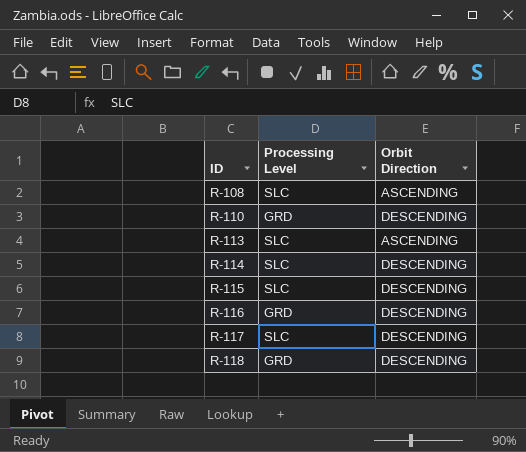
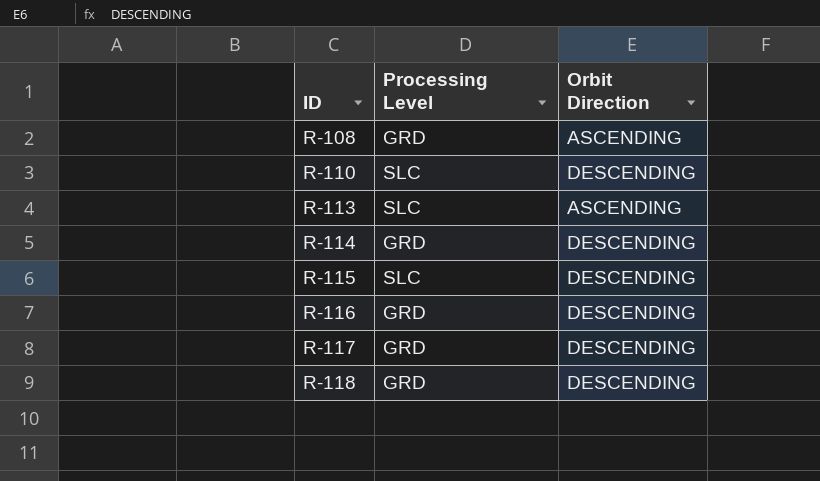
R-108 | Processing Level: SLC -> GRD
R-110 | Processing Level: GRD -> SLC
R-114 | Processing Level: SLC -> GRD
R-117 | Processing Level: SLC -> GRD

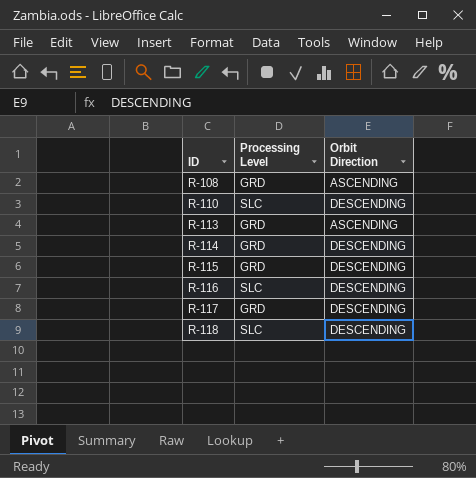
R-113 | Processing Level: SLC -> GRD
R-115 | Processing Level: SLC -> GRD
R-116 | Processing Level: GRD -> SLC
R-118 | Processing Level: GRD -> SLC

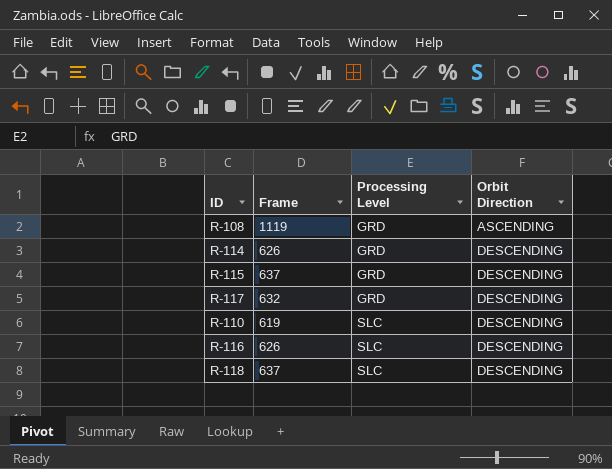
row order: ID ascending -> Processing Level ascending
column Frame | position: none -> 2
row R-113: GRD | ASCENDING -> none

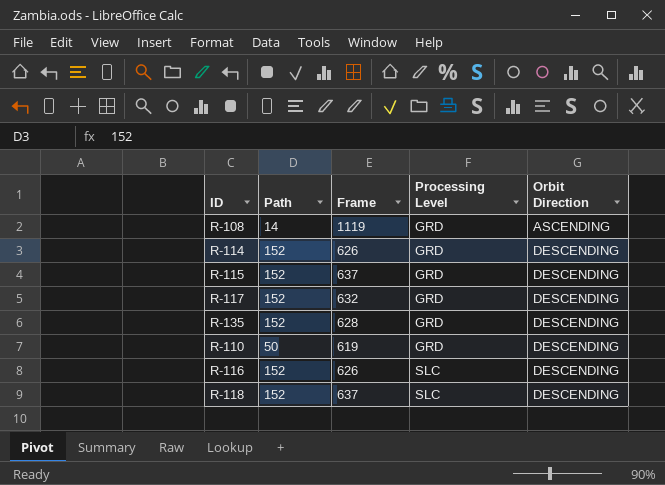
column Path | position: none -> 2
row R-135: none -> 152 | 628 | GRD | DESCENDING
R-110 | Processing Level: SLC -> GRD

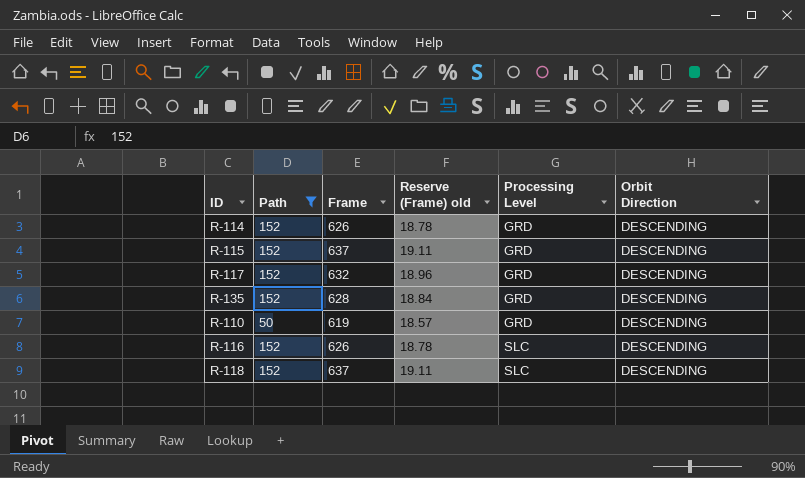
filter: none -> Path != 14
column Reserve (Frame) old | formula: none -> [Frame] * 0.03

